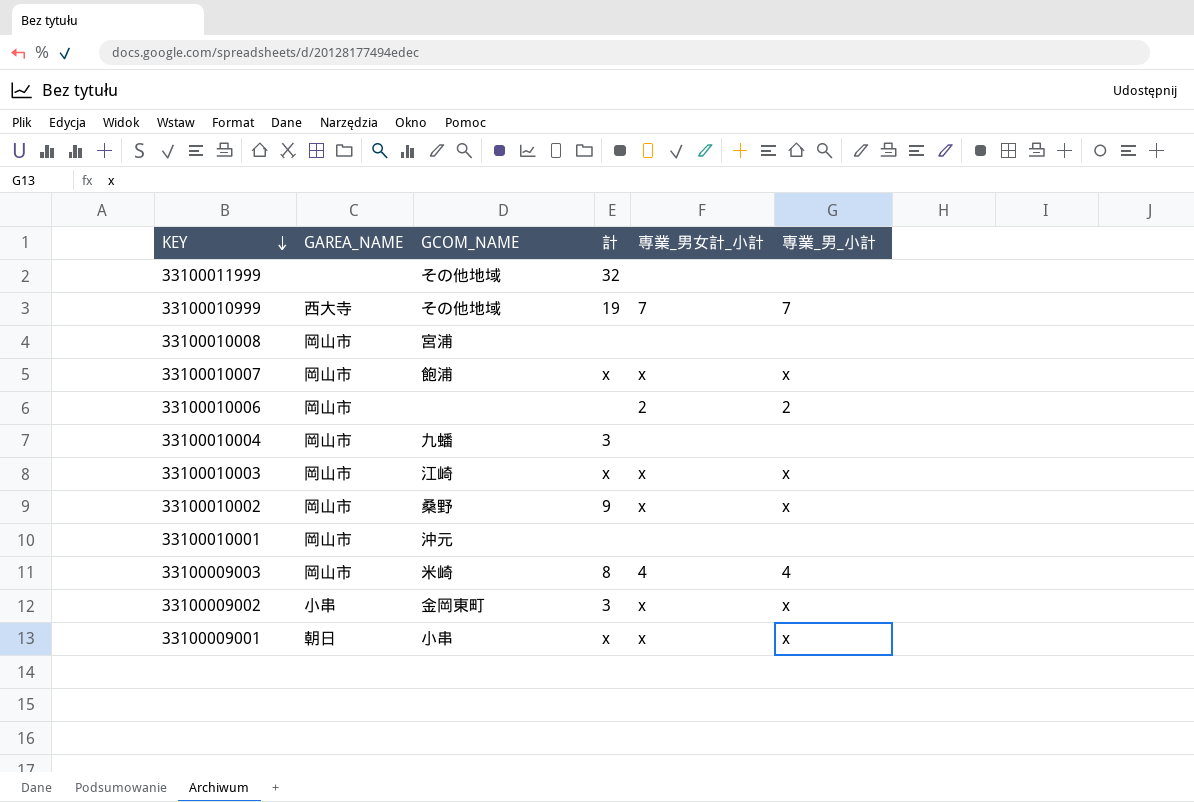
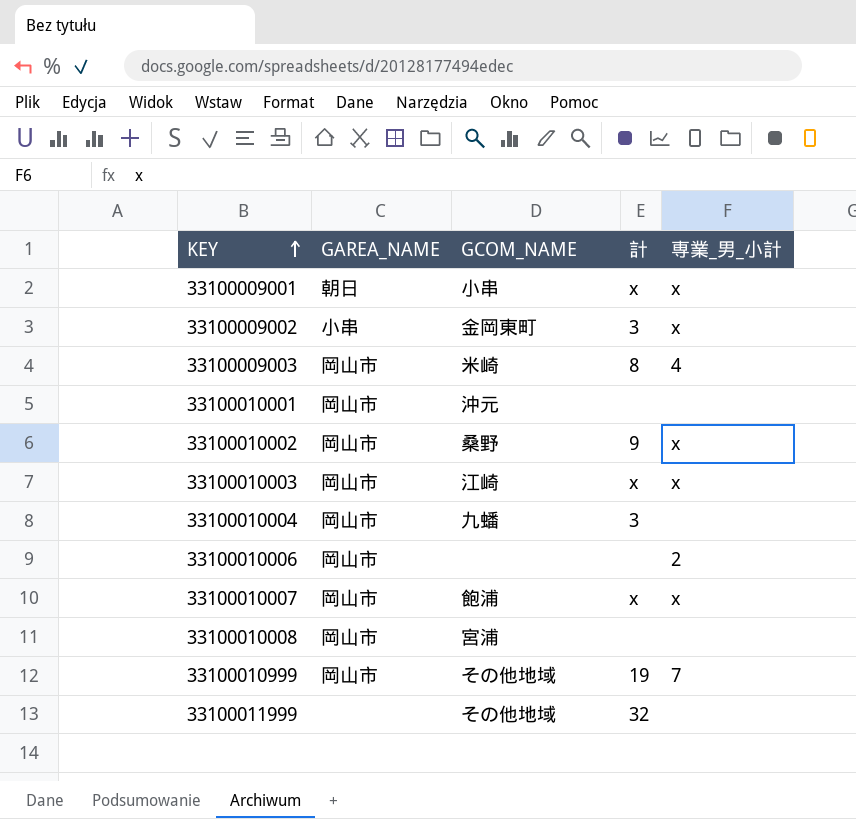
row order: KEY descending -> KEY ascending
column 専業_男女計_小計 | position: 5 -> none
33100010999 | GAREA_NAME: 西大寺 -> 岡山市

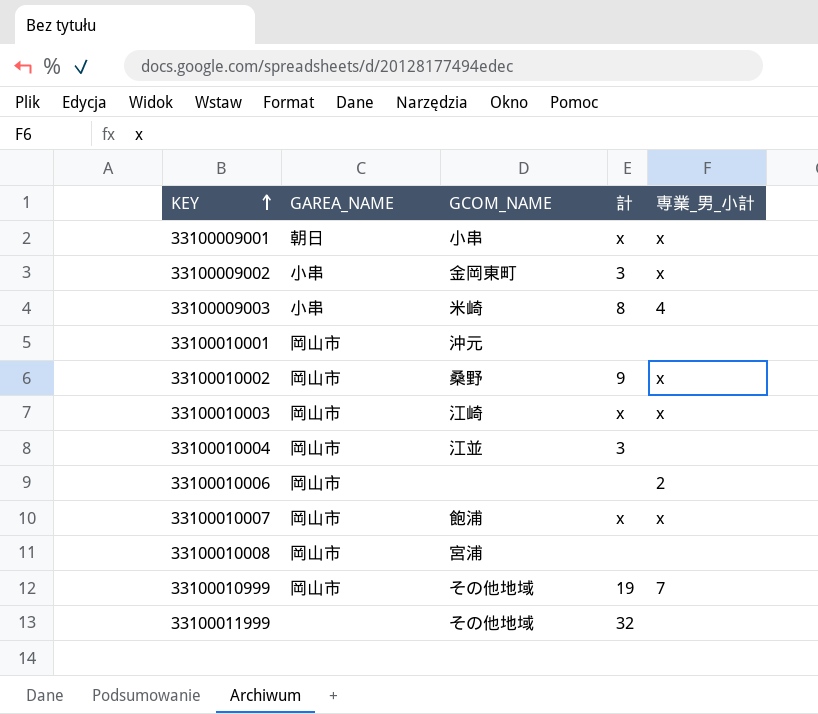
33100009003 | GAREA_NAME: 岡山市 -> 小串
33100010004 | GCOM_NAME: 九蟠 -> 江並

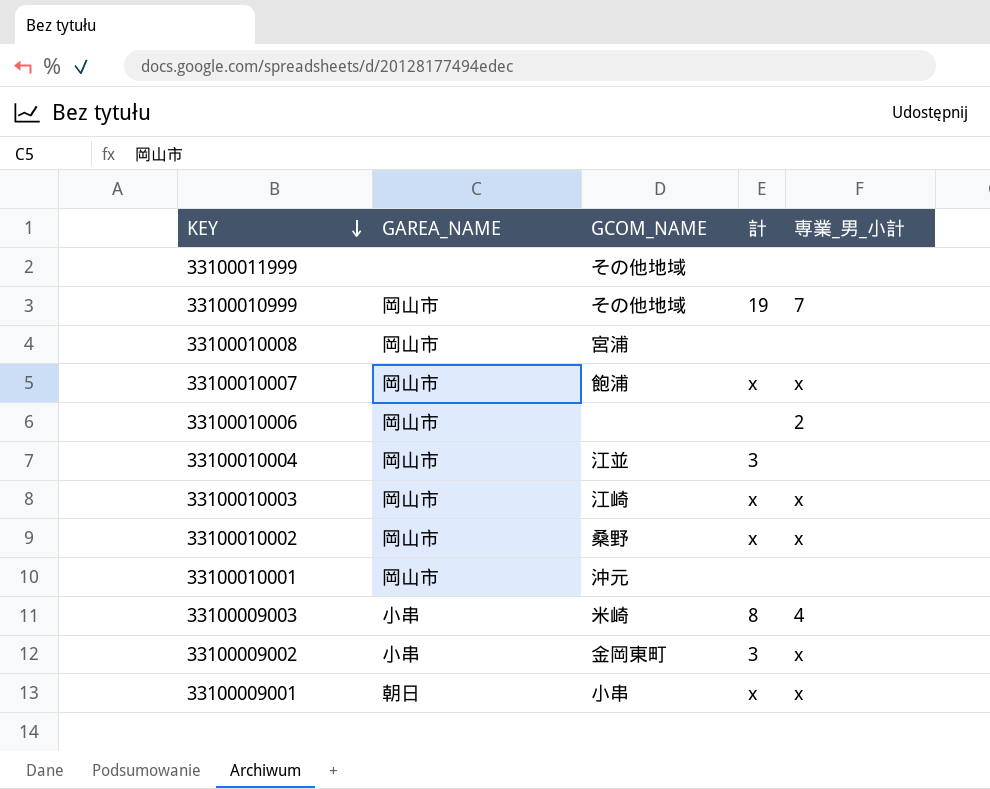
row order: KEY ascending -> KEY descending
33100011999 | 計: 32 -> none
33100010002 | 計: 9 -> x

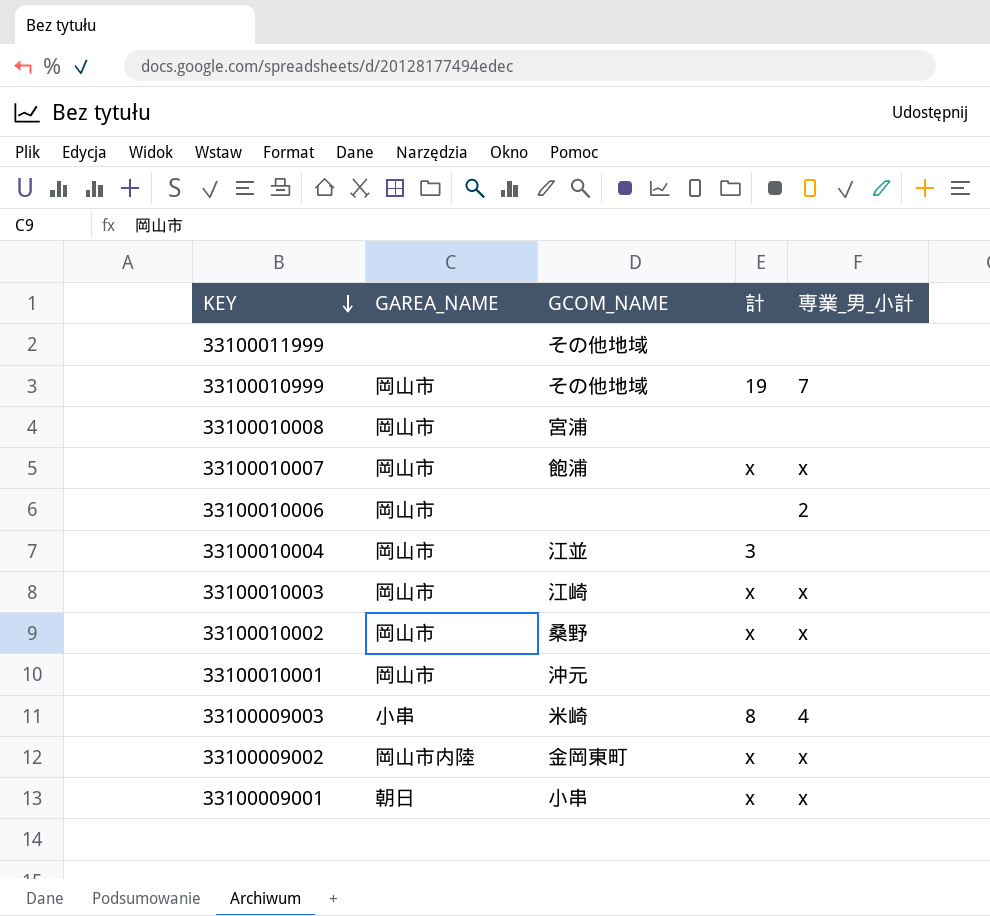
33100009002 | GAREA_NAME: 小串 -> 岡山市内陸
33100009002 | 計: 3 -> x

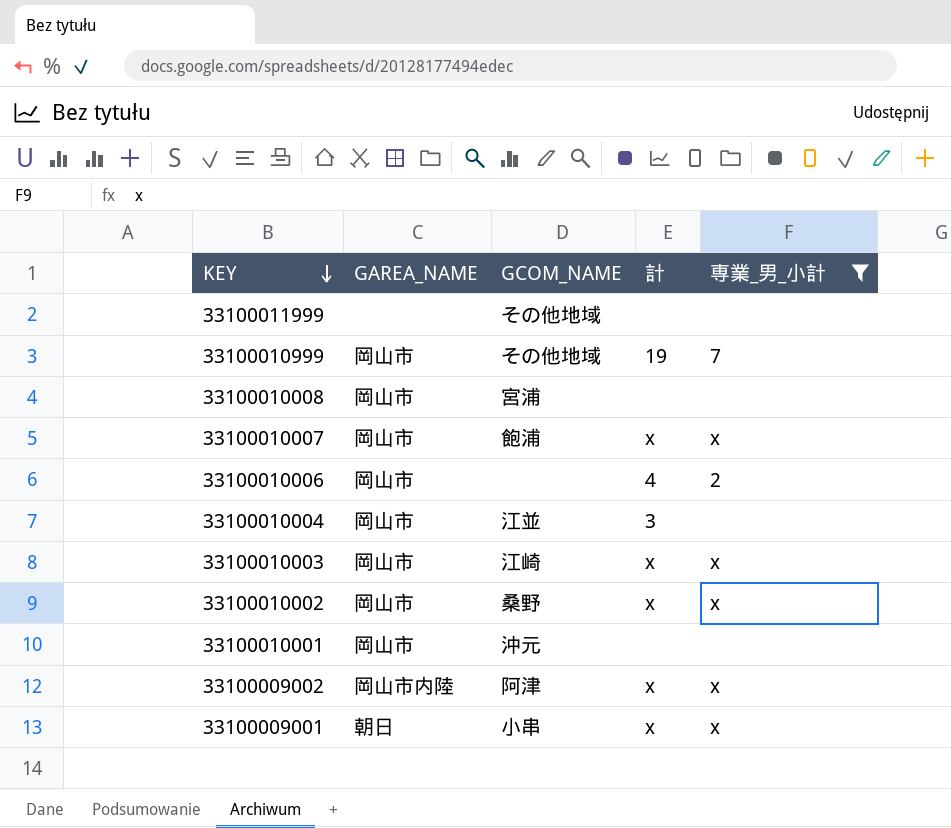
filter: none -> 専業_男_小計 != 4
33100010006 | 計: none -> 4
33100009002 | GCOM_NAME: 金岡東町 -> 阿津

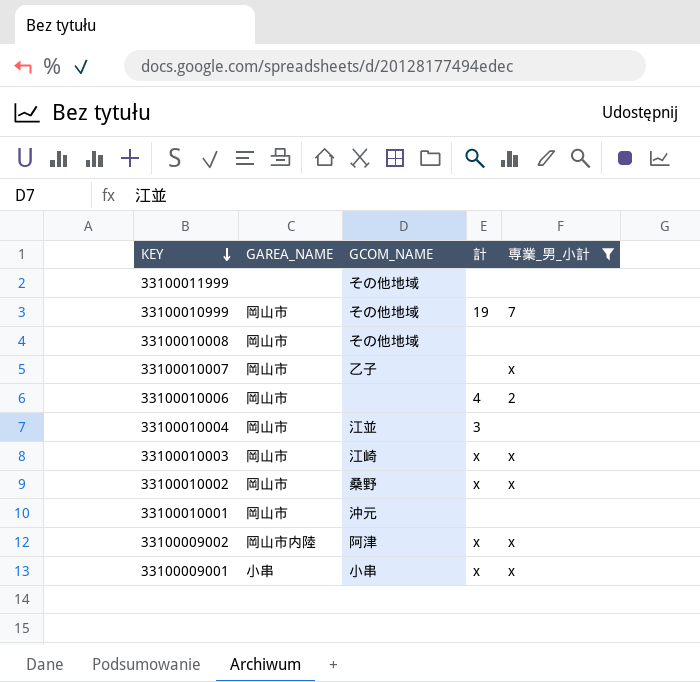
33100010008 | GCOM_NAME: 宮浦 -> その他地域
33100010007 | GCOM_NAME: 飽浦 -> 乙子
33100010007 | 計: x -> none
33100009001 | GAREA_NAME: 朝日 -> 小串

